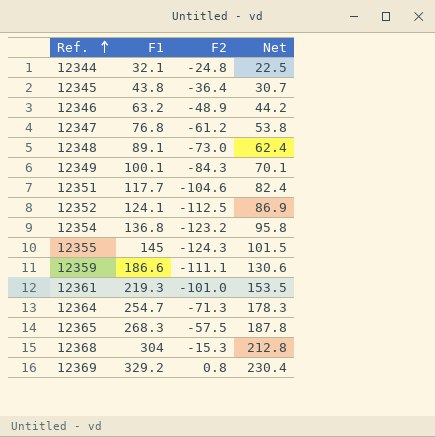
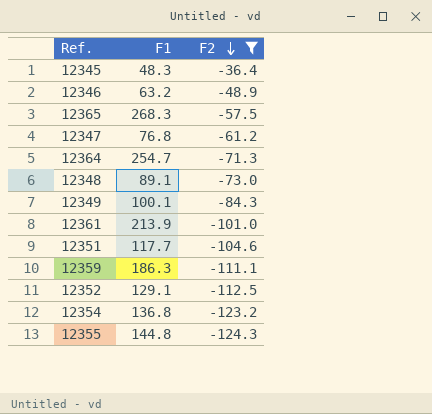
filter: none -> F2 <= -36.4
row order: Ref. ascending -> F2 descending
column Net | formula: [F1] * 0.7 -> none
12345 | F1: 43.8 -> 48.3
12361 | F1: 219.3 -> 213.9
12359 | F1: 186.6 -> 186.3
12352 | F1: 124.1 -> 129.1
12355 | F1: 145 -> 144.8

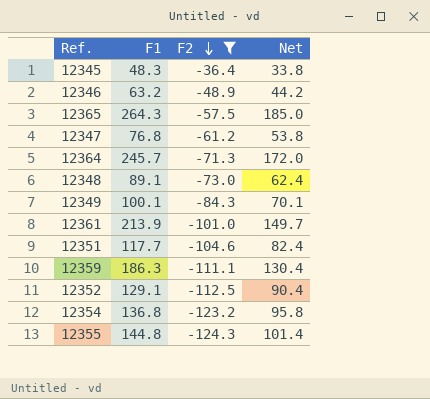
column Net | formula: none -> [F1] * 0.7
12365 | F1: 268.3 -> 264.3
12364 | F1: 254.7 -> 245.7

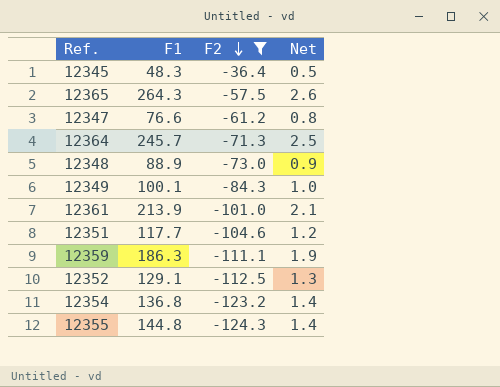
column Net | formula: [F1] * 0.7 -> [F1] * 0.01
row 12346: 63.2 | -48.9 | 44.2 -> none
12347 | F1: 76.8 -> 76.6
12348 | F1: 89.1 -> 88.9

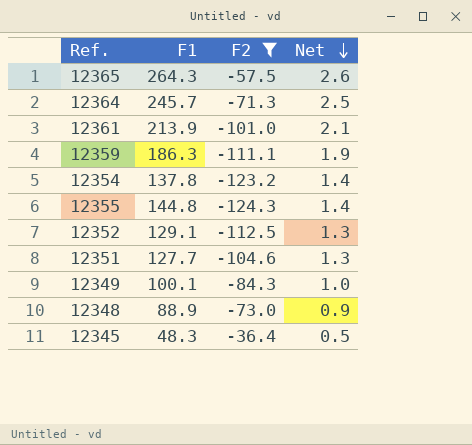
row order: F2 descending -> Net descending
row 12347: 76.6 | -61.2 | 0.8 -> none
12354 | F1: 136.8 -> 137.8
12351 | F1: 117.7 -> 127.7
12351 | Net: 1.2 -> 1.3

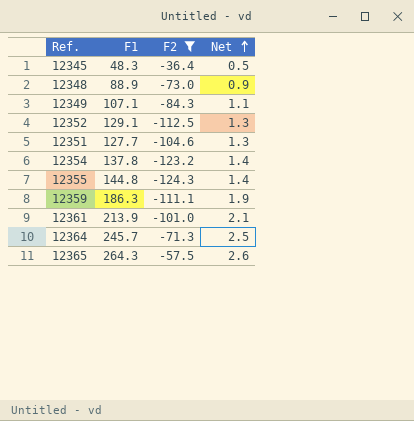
row order: Net descending -> Net ascending
12349 | F1: 100.1 -> 107.1
12349 | Net: 1.0 -> 1.1

